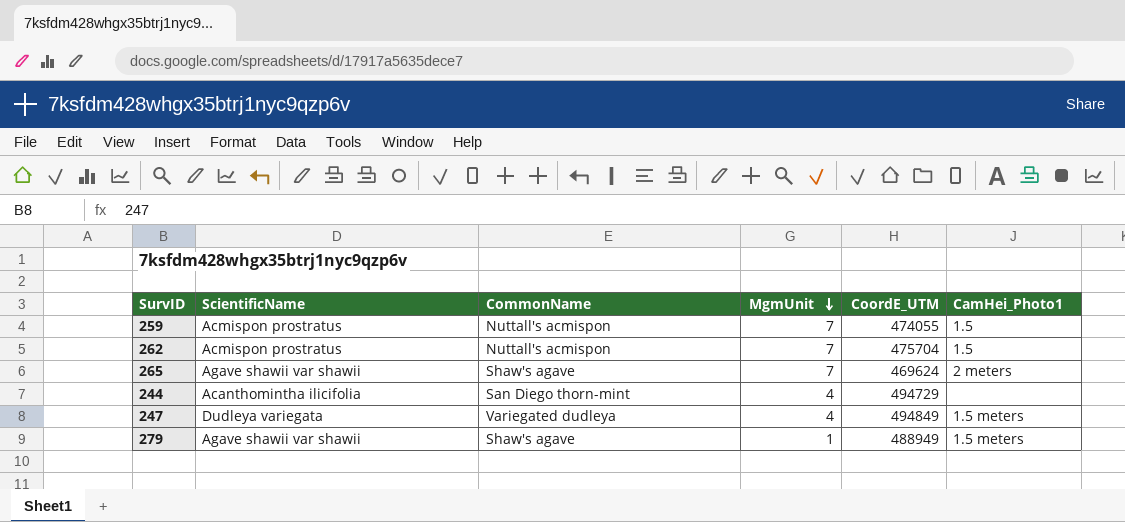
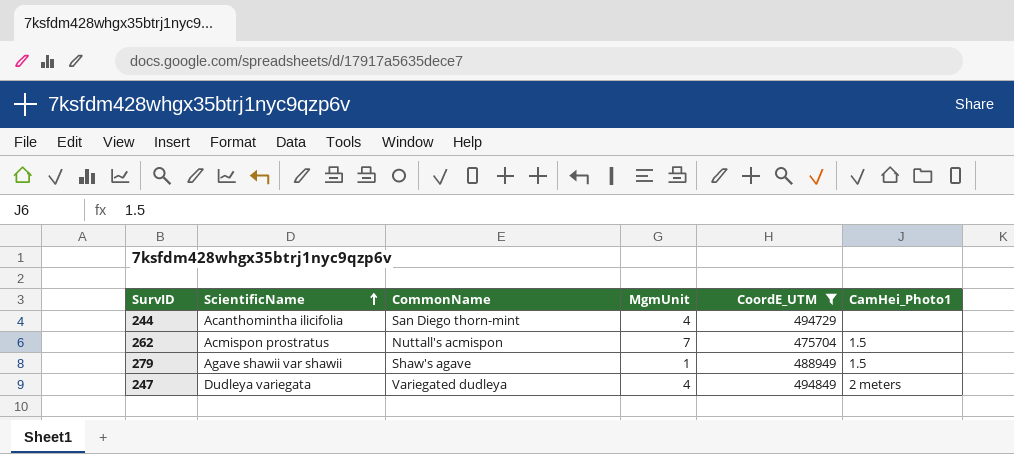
filter: none -> CoordE_UTM >= 475704
row order: MgmUnit descending -> ScientificName ascending
279 | CamHei_Photo1: 1.5 meters -> 1.5
247 | CamHei_Photo1: 1.5 meters -> 2 meters

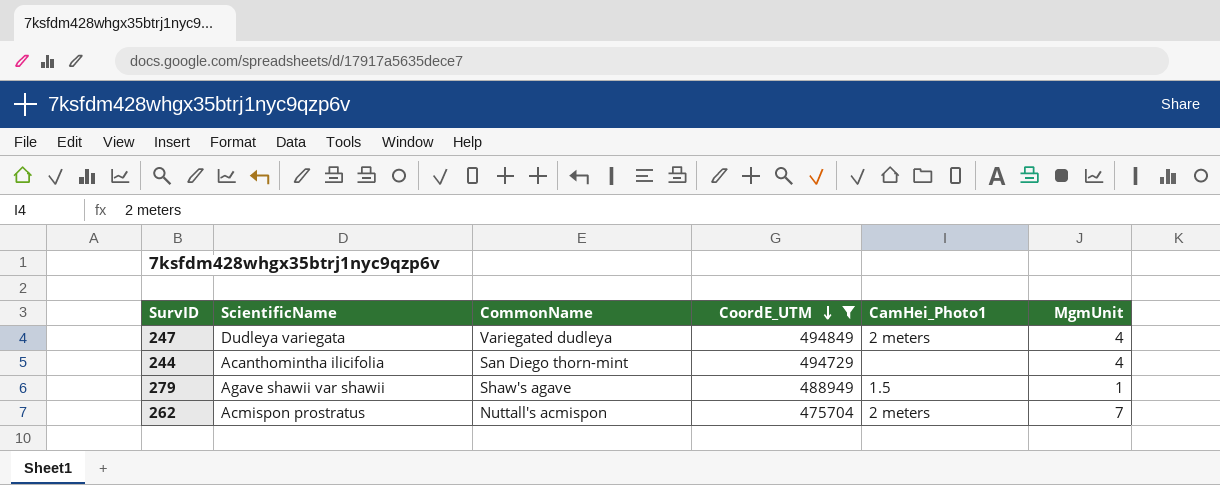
row order: ScientificName ascending -> CoordE_UTM descending
column MgmUnit | position: 4 -> 6
262 | CamHei_Photo1: 1.5 -> 2 meters

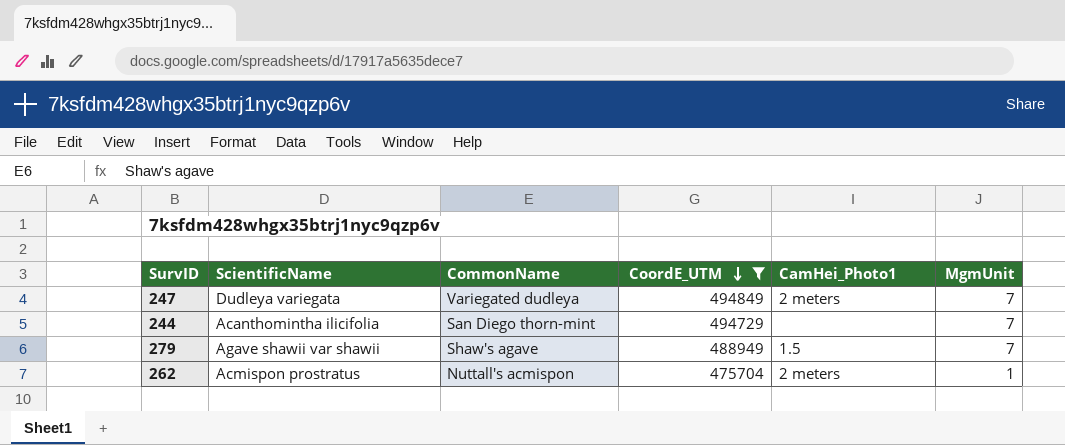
247 | MgmUnit: 4 -> 7
244 | MgmUnit: 4 -> 7
279 | MgmUnit: 1 -> 7
262 | MgmUnit: 7 -> 1

